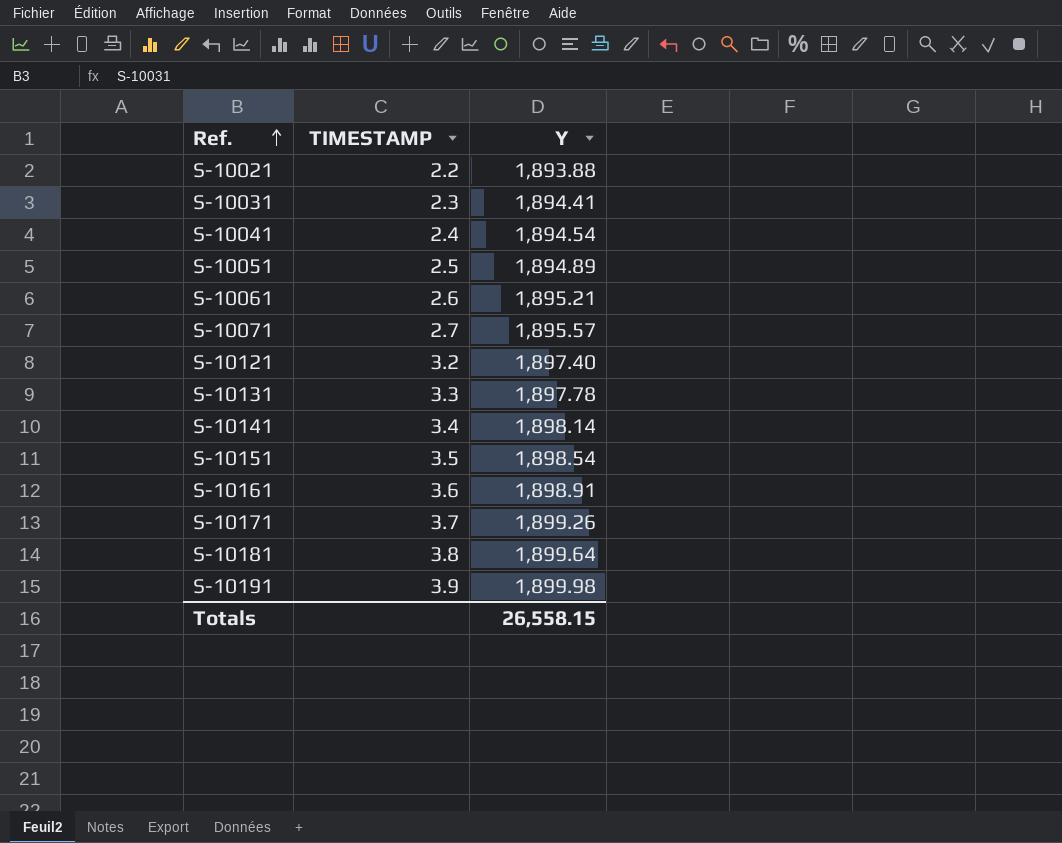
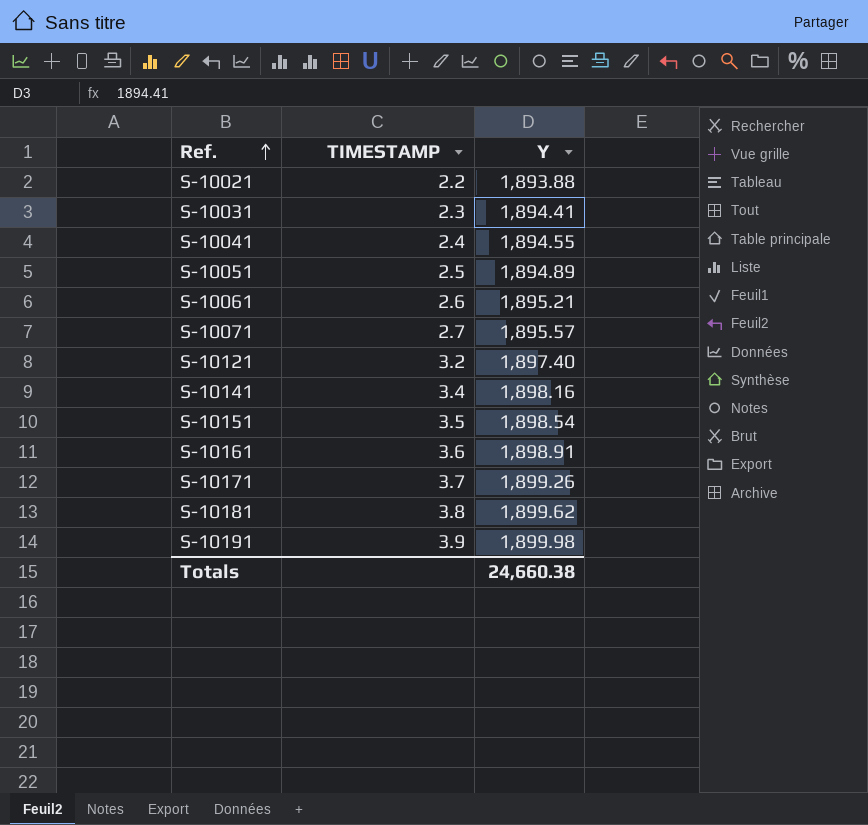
row S-10131: 3.3 | 1,897.78 -> none
S-10041 | Y: 1,894.54 -> 1,894.55
S-10141 | Y: 1,898.14 -> 1,898.16
S-10181 | Y: 1,899.64 -> 1,899.62
Totals | Y: 26,558.15 -> 24,660.38

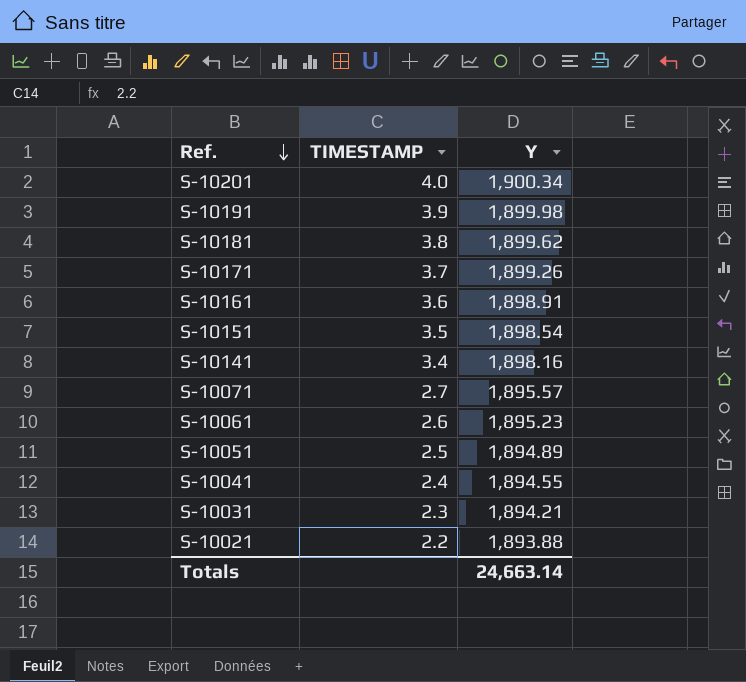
row order: Ref. ascending -> Ref. descending
row S-10121: 3.2 | 1,897.40 -> none
row S-10201: none -> 4.0 | 1,900.34
S-10061 | Y: 1,895.21 -> 1,895.23
S-10031 | Y: 1,894.41 -> 1,894.21
Totals | Y: 24,660.38 -> 24,663.14

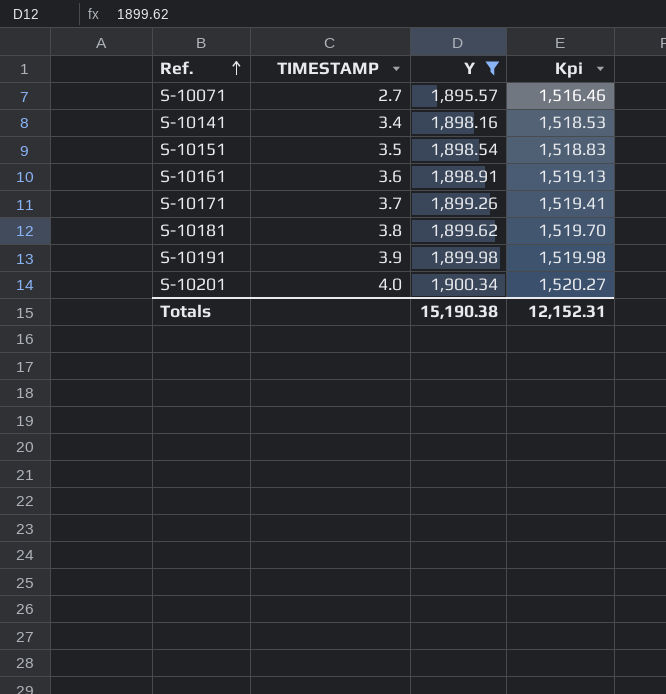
filter: none -> Y >= 1,895.57
row order: Ref. descending -> Ref. ascending
column Kpi | formula: none -> [Y] * 0.8
Totals | Y: 24,663.14 -> 15,190.38

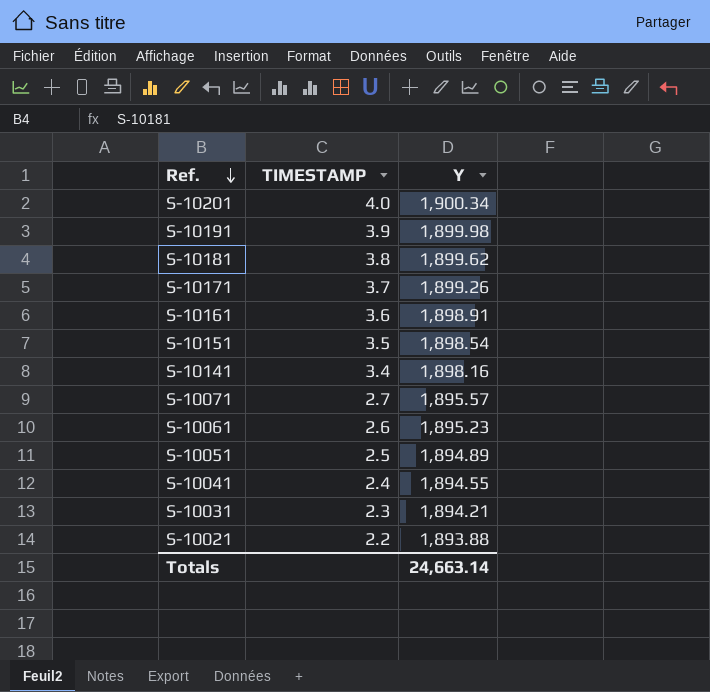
filter: Y >= 1,895.57 -> none
row order: Ref. ascending -> Ref. descending
column Kpi | formula: [Y] * 0.8 -> none
Totals | Y: 15,190.38 -> 24,663.14

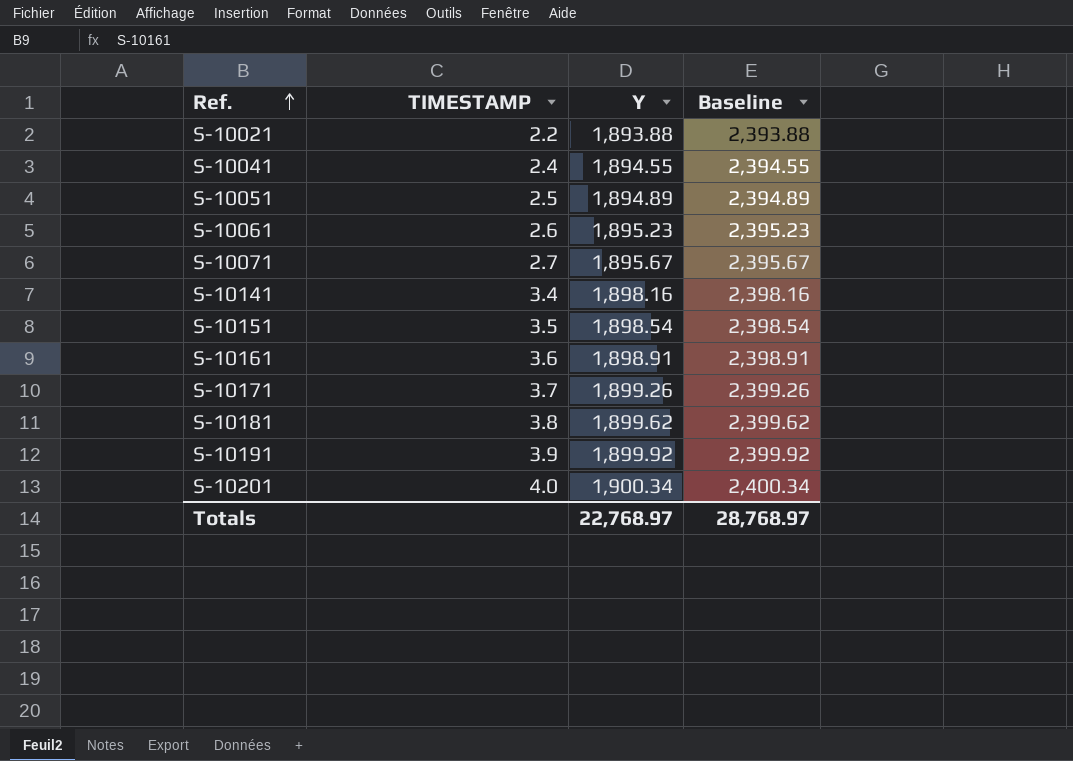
row order: Ref. descending -> Ref. ascending
column Baseline | formula: none -> [Y] + 500
row S-10031: 2.3 | 1,894.21 -> none
S-10071 | Y: 1,895.57 -> 1,895.67
S-10191 | Y: 1,899.98 -> 1,899.92
Totals | Y: 24,663.14 -> 22,768.97

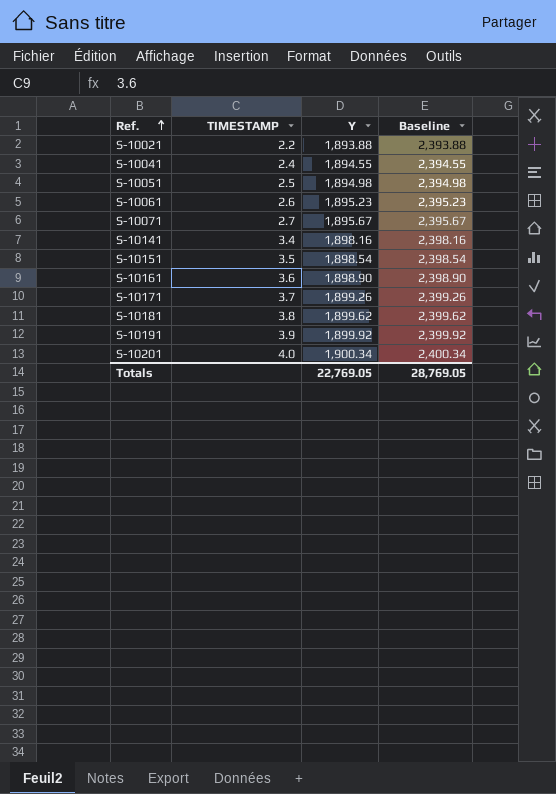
S-10051 | Y: 1,894.89 -> 1,894.98
S-10051 | Baseline: 2,394.89 -> 2,394.98
S-10161 | Y: 1,898.91 -> 1,898.90
S-10161 | Baseline: 2,398.91 -> 2,398.90
Totals | Y: 22,768.97 -> 22,769.05
Totals | Baseline: 28,768.97 -> 28,769.05

